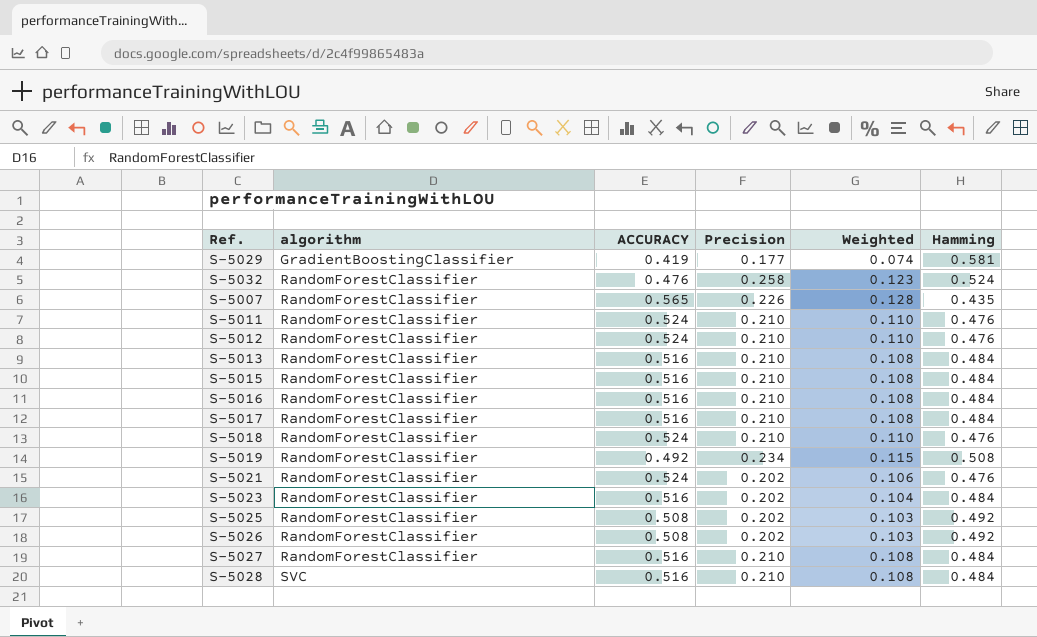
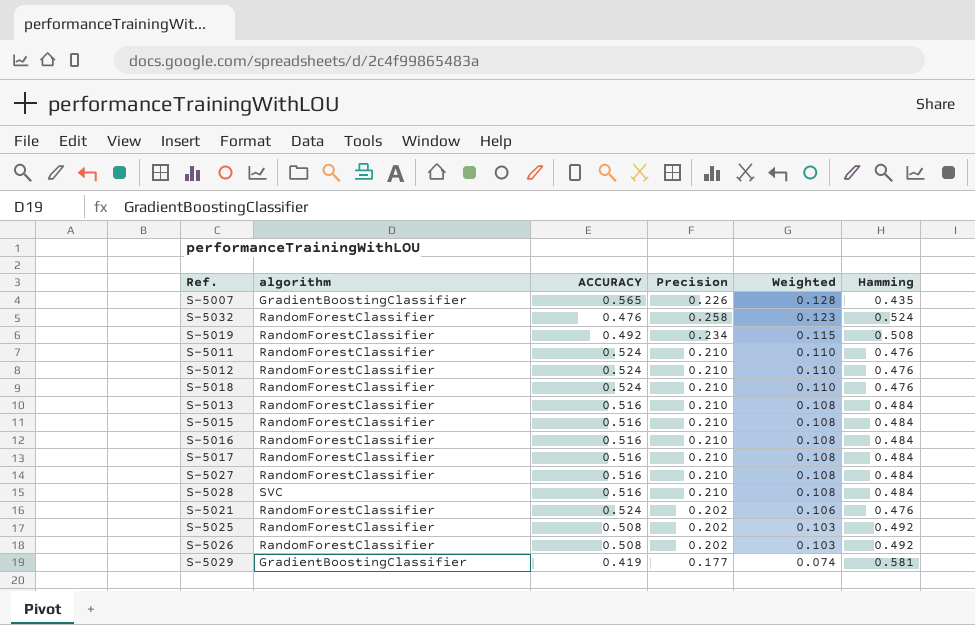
row order: algorithm ascending -> Weighted descending
row S-5023: RandomForestClassifier | 0.516 | 0.202 | 0.104 | 0.484 -> none
S-5007 | algorithm: RandomForestClassifier -> GradientBoostingClassifier

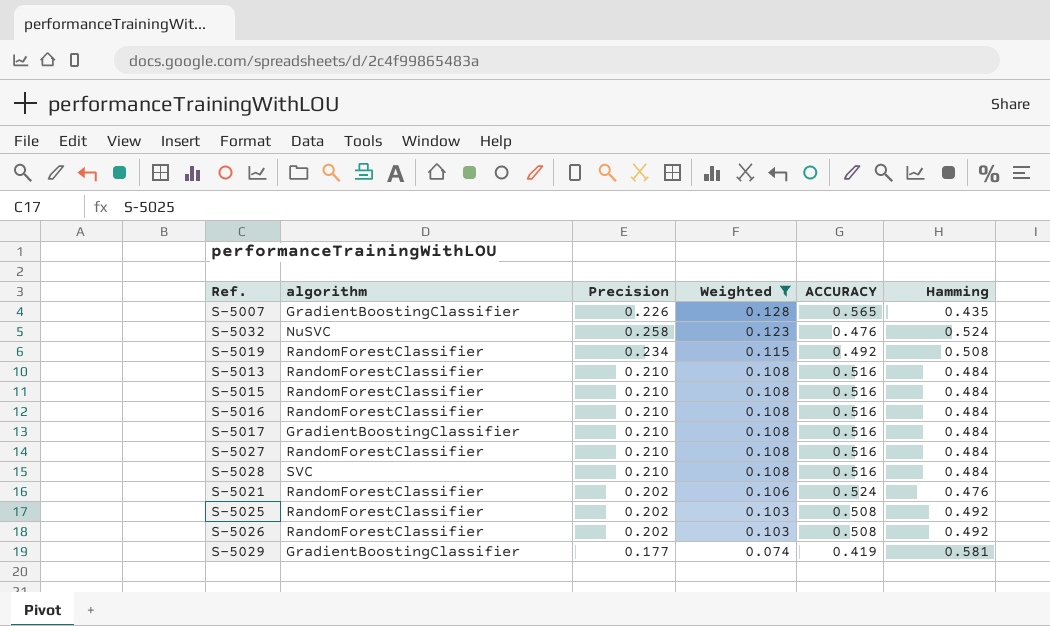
filter: none -> Weighted != 0.110
column ACCURACY | position: 3 -> 5
S-5032 | algorithm: RandomForestClassifier -> NuSVC
S-5017 | algorithm: RandomForestClassifier -> GradientBoostingClassifier

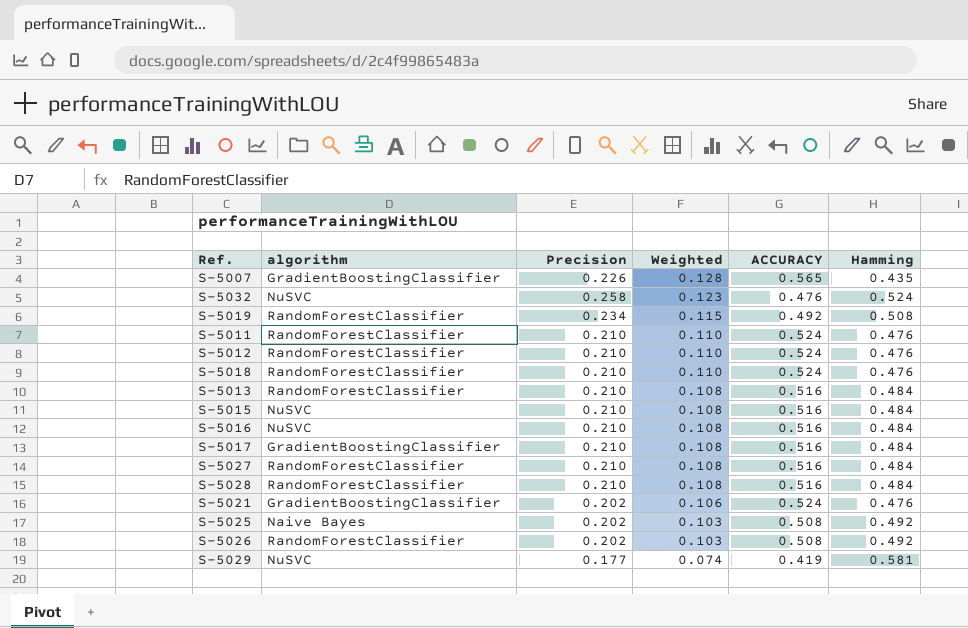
filter: Weighted != 0.110 -> none
S-5015 | algorithm: RandomForestClassifier -> NuSVC
S-5016 | algorithm: RandomForestClassifier -> NuSVC
S-5028 | algorithm: SVC -> RandomForestClassifier
S-5021 | algorithm: RandomForestClassifier -> GradientBoostingClassifier
S-5025 | algorithm: RandomForestClassifier -> Naive Bayes
S-5029 | algorithm: GradientBoostingClassifier -> NuSVC

